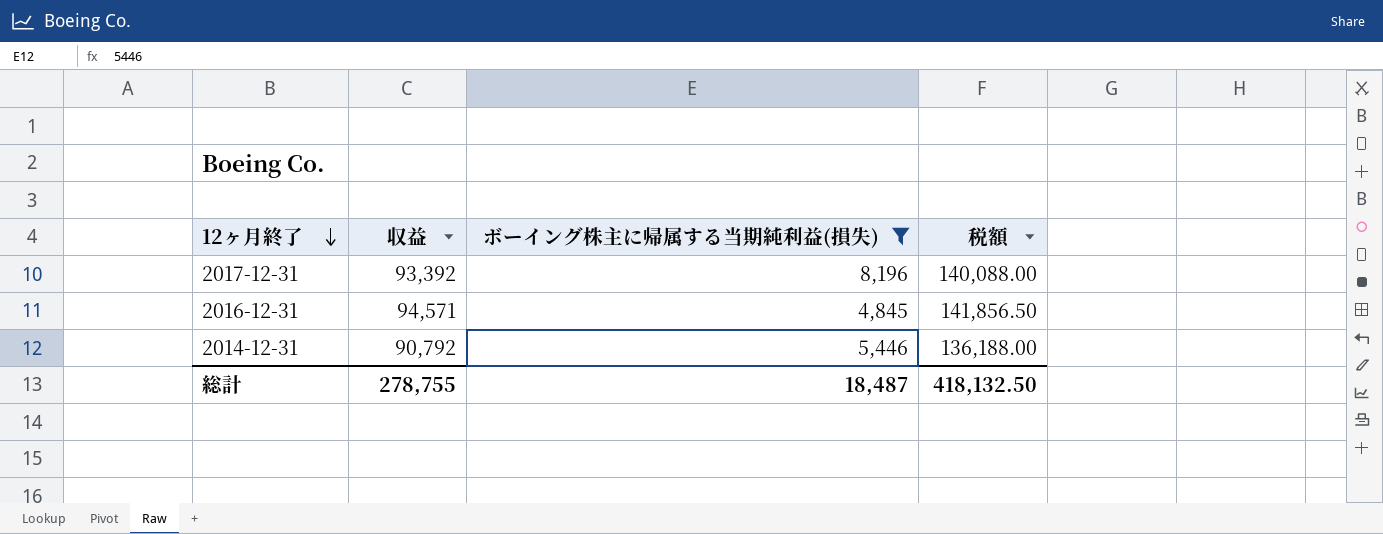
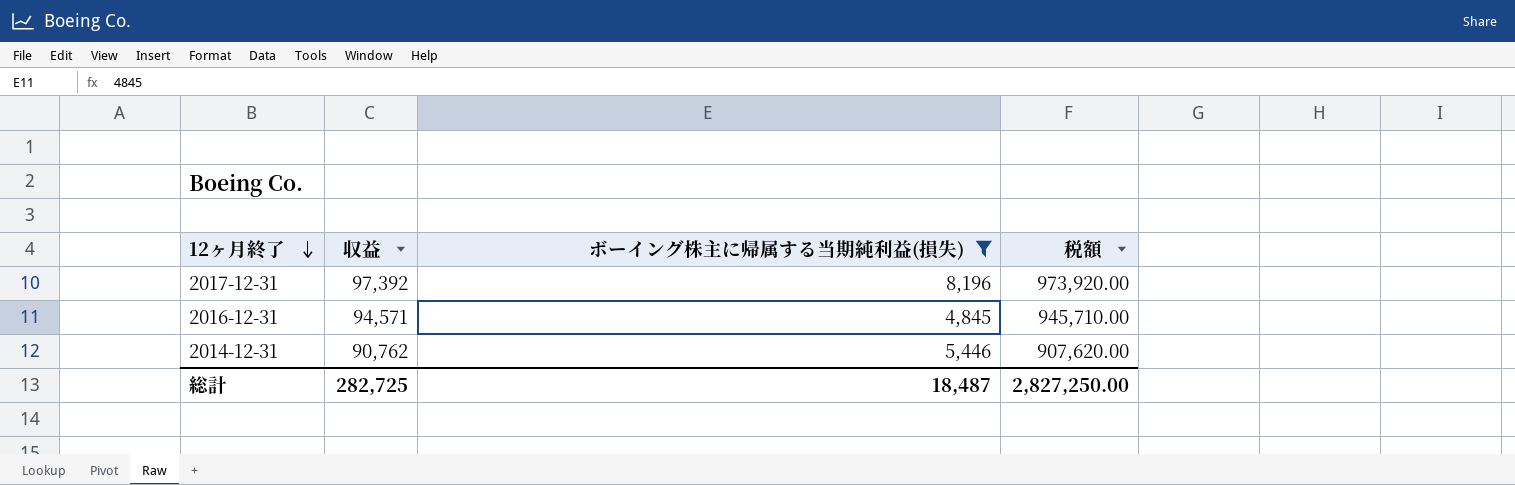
column 税額 | formula: [収益] * 1.5 -> [収益] * 10
2017-12-31 | 収益: 93,392 -> 97,392
2014-12-31 | 収益: 90,792 -> 90,762
総計 | 収益: 278,755 -> 282,725
総計 | 税額: 418,132.50 -> 2,827,250.00

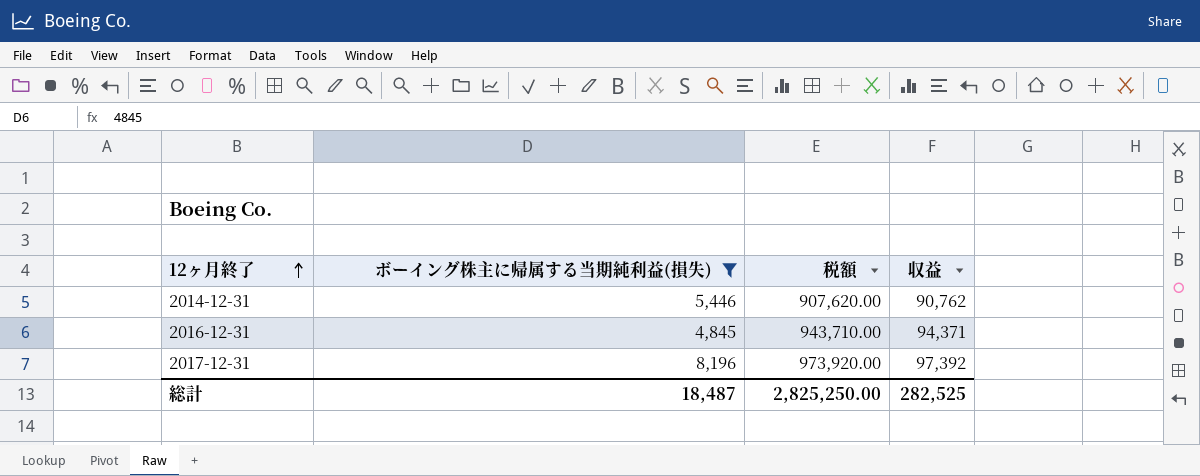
row order: 12ヶ月終了 descending -> 12ヶ月終了 ascending
column 収益 | position: 2 -> 4
2016-12-31 | 税額: 945,710.00 -> 943,710.00
2016-12-31 | 収益: 94,571 -> 94,371
総計 | 税額: 2,827,250.00 -> 2,825,250.00
総計 | 収益: 282,725 -> 282,525

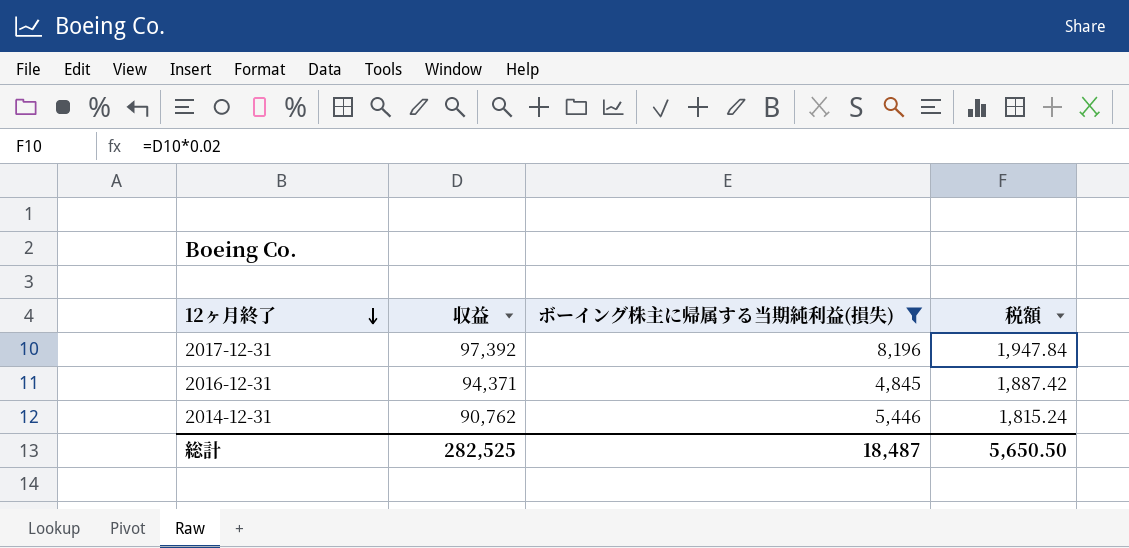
row order: 12ヶ月終了 ascending -> 12ヶ月終了 descending
column 収益 | position: 4 -> 2
column 税額 | formula: [収益] * 10 -> [収益] * 0.02
総計 | 税額: 2,825,250.00 -> 5,650.50

